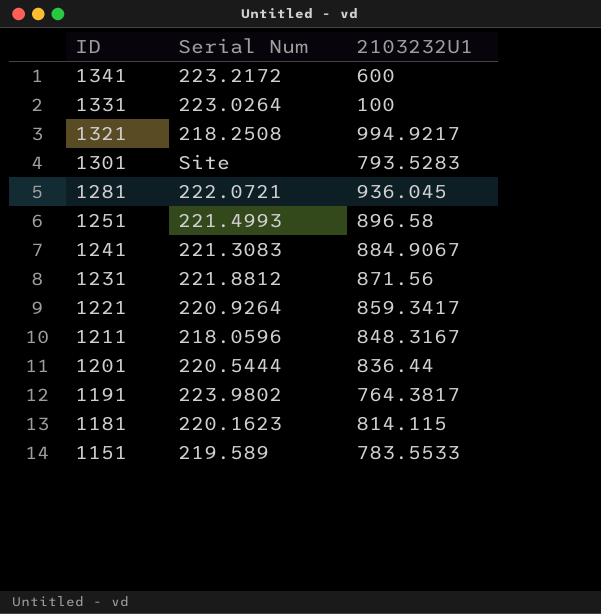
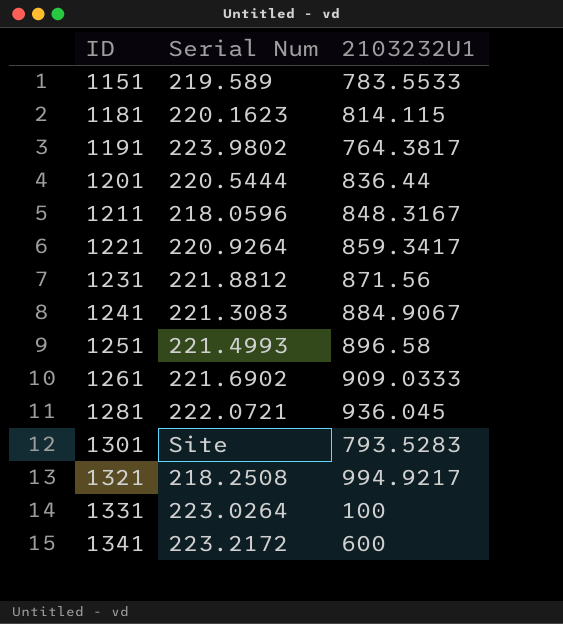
row order: ID descending -> ID ascending
row 1261: none -> 221.6902 | 909.0333

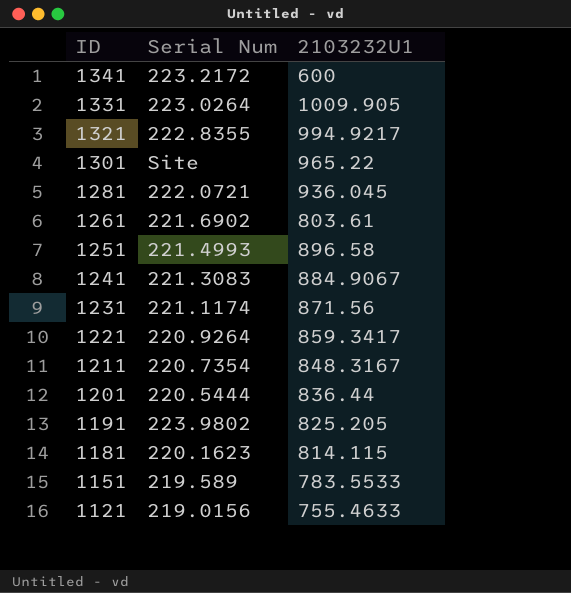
row order: ID ascending -> ID descending
1331 | 2103232U1: 100 -> 1009.905
1321 | Serial Num: 218.2508 -> 222.8355
1301 | 2103232U1: 793.5283 -> 965.22
1261 | 2103232U1: 909.0333 -> 803.61
1231 | Serial Num: 221.8812 -> 221.1174
1211 | Serial Num: 218.0596 -> 220.7354
1191 | 2103232U1: 764.3817 -> 825.205
row 1121: none -> 219.0156 | 755.4633

